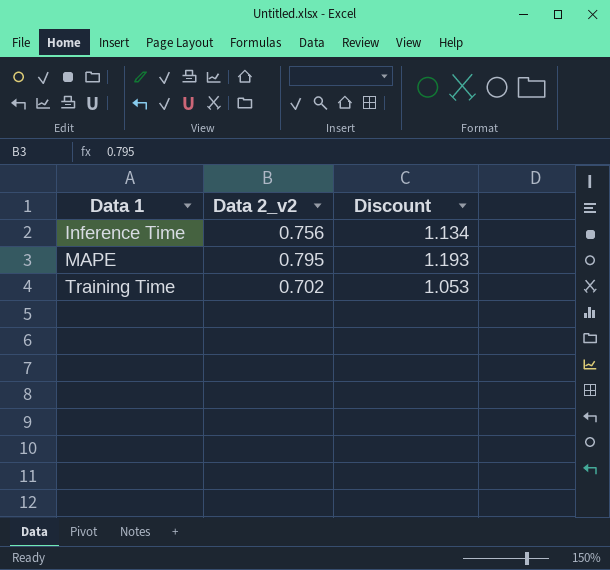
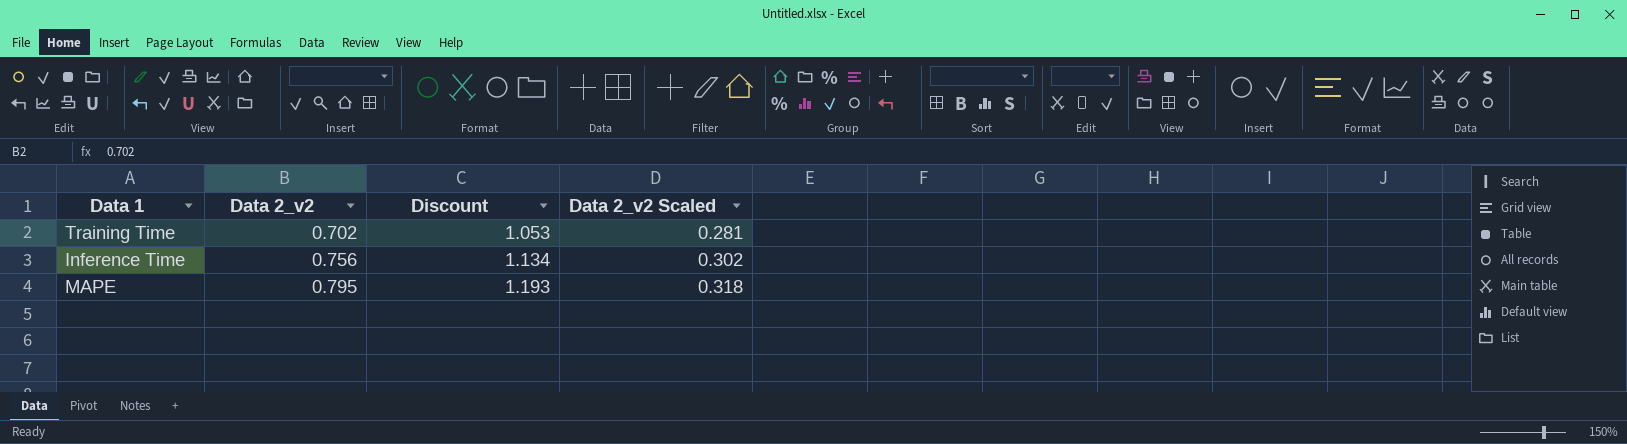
row order: Data 1 ascending -> Data 2_v2 ascending
column Data 2_v2 Scaled | formula: none -> [Data 2_v2] * 0.4

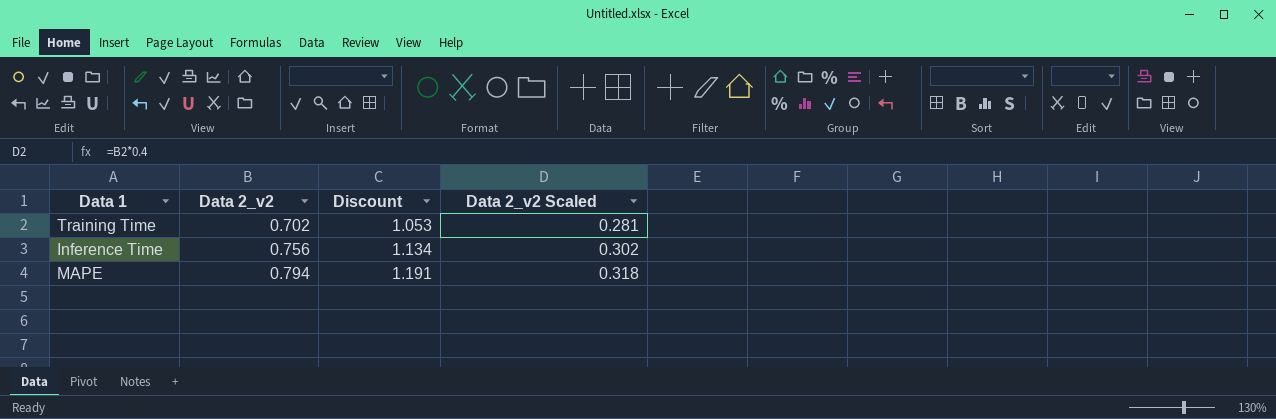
MAPE | Data 2_v2: 0.795 -> 0.794
MAPE | Discount: 1.193 -> 1.191

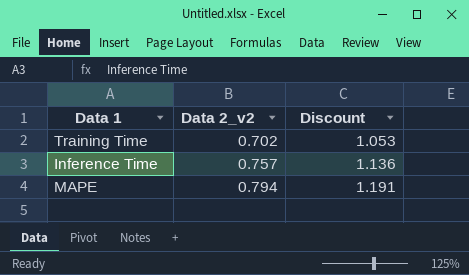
column Data 2_v2 Scaled | formula: [Data 2_v2] * 0.4 -> none
Inference Time | Data 2_v2: 0.756 -> 0.757
Inference Time | Discount: 1.134 -> 1.136

